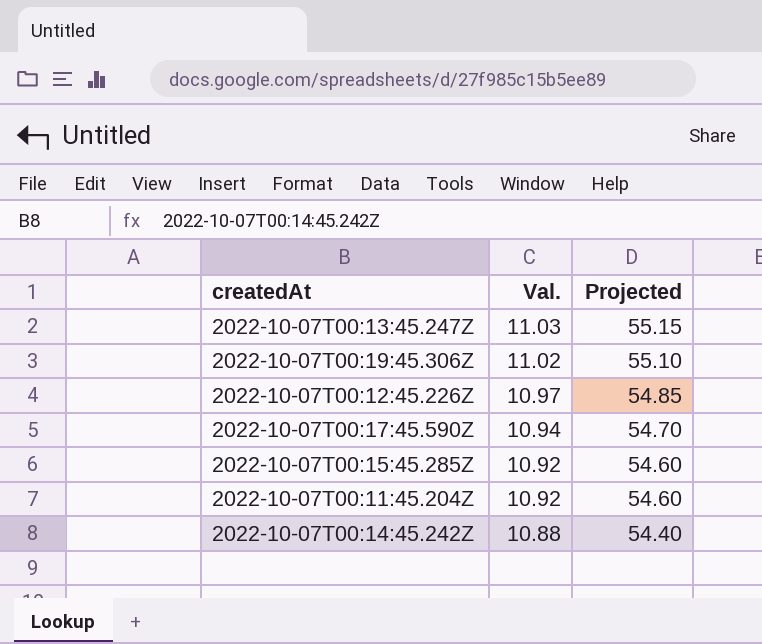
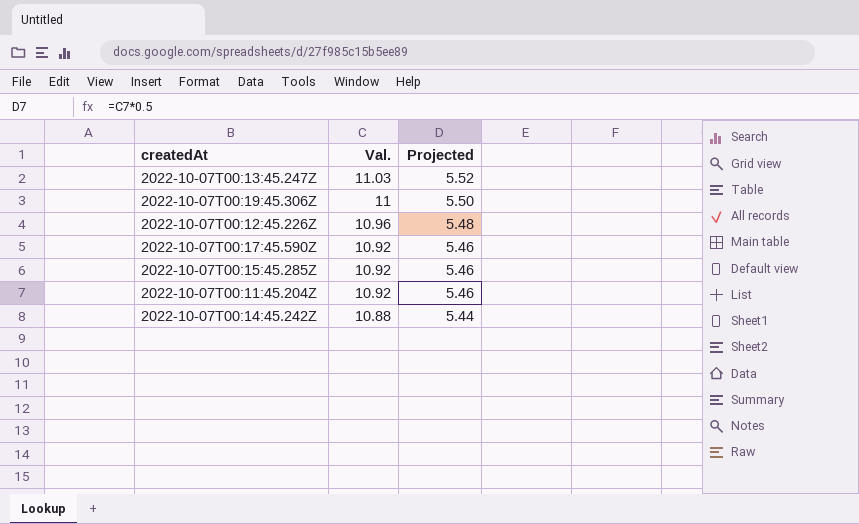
column Projected | formula: [Val.] * 5 -> [Val.] * 0.5
2022-10-07T00:19:45.306Z | Val.: 11.02 -> 11
2022-10-07T00:12:45.226Z | Val.: 10.97 -> 10.96
2022-10-07T00:17:45.590Z | Val.: 10.94 -> 10.92

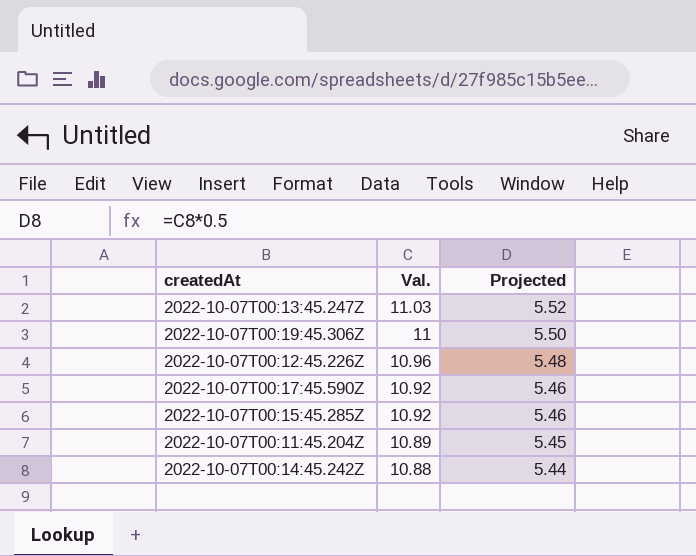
2022-10-07T00:11:45.204Z | Val.: 10.92 -> 10.89
2022-10-07T00:11:45.204Z | Projected: 5.46 -> 5.45

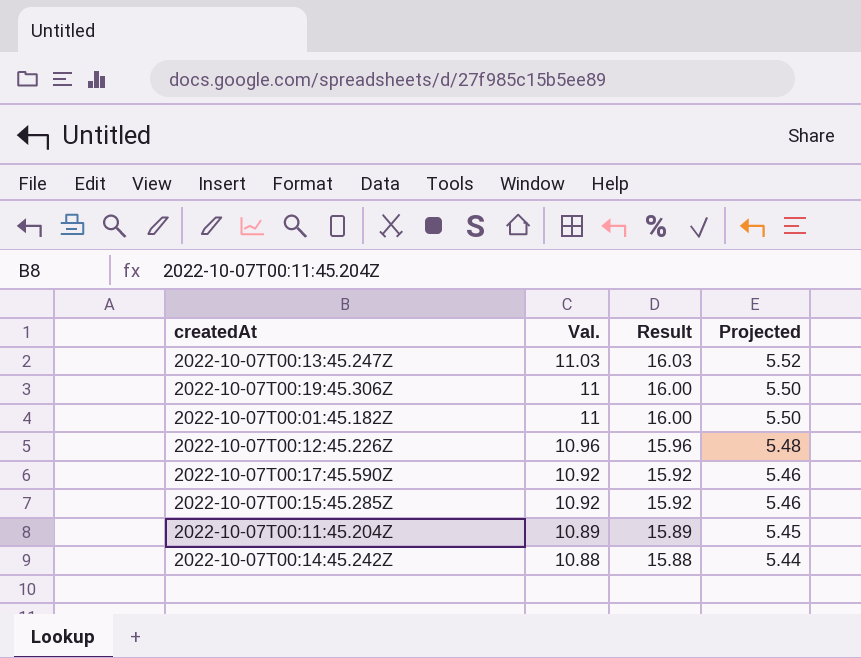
column Result | formula: none -> [Val.] + 5
row 2022-10-07T00:01:45.182Z: none -> 11 | 16.00 | 5.50

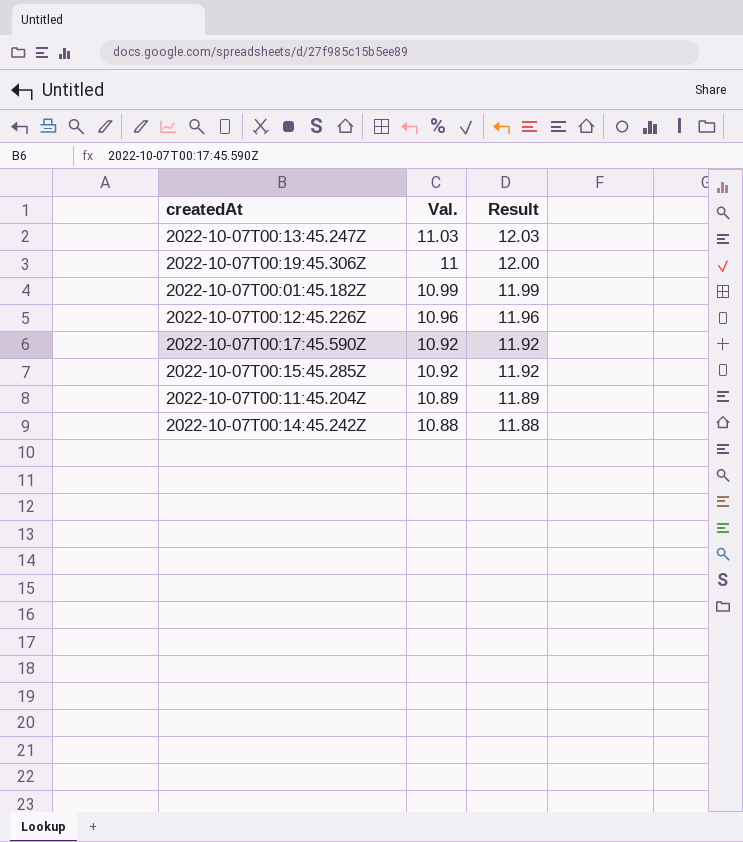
column Projected | formula: [Val.] * 0.5 -> none
column Result | formula: [Val.] + 5 -> [Val.] + 1
2022-10-07T00:01:45.182Z | Val.: 11 -> 10.99

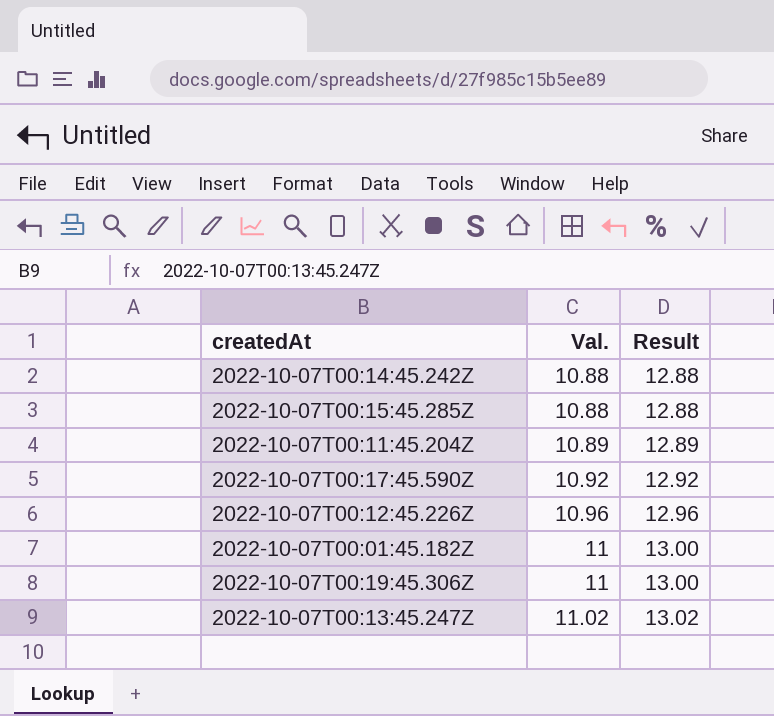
row order: Val. descending -> Val. ascending
column Result | formula: [Val.] + 1 -> [Val.] + 2
2022-10-07T00:15:45.285Z | Val.: 10.92 -> 10.88
2022-10-07T00:01:45.182Z | Val.: 10.99 -> 11
2022-10-07T00:13:45.247Z | Val.: 11.03 -> 11.02

